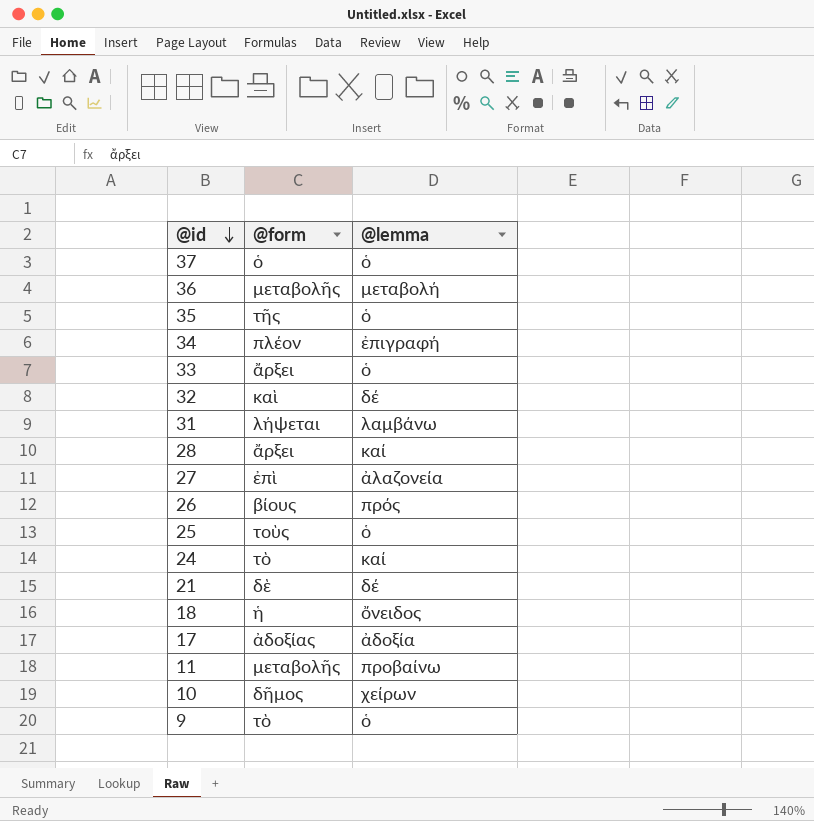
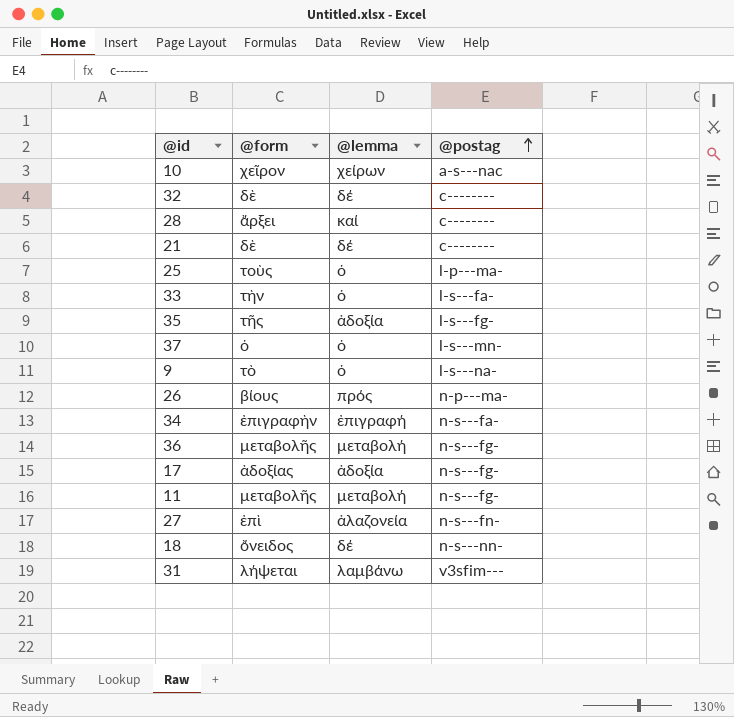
row order: @id descending -> @postag ascending
column @postag | position: none -> 4
row 24: τὸ | καί -> none
10 | @form: δῆμος -> χεῖρον
32 | @form: καὶ -> δὲ
33 | @form: ἄρξει -> τὴν
35 | @lemma: ὁ -> ἀδοξία
34 | @form: πλέον -> ἐπιγραφὴν
11 | @lemma: προβαίνω -> μεταβολή
18 | @form: ἡ -> ὄνειδος
18 | @lemma: ὄνειδος -> δέ

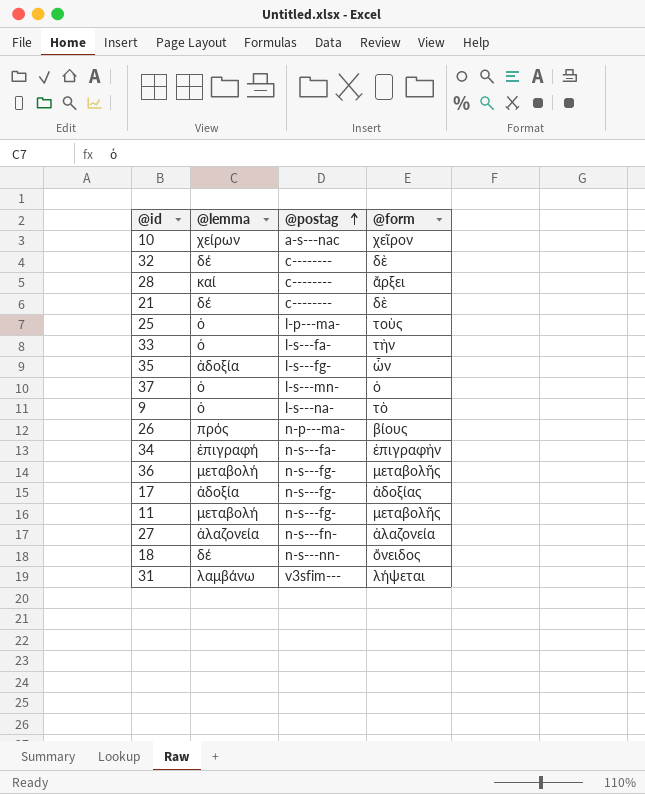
column @form | position: 2 -> 4
35 | @form: τῆς -> ὧν
27 | @form: ἐπὶ -> ἀλαζονεία

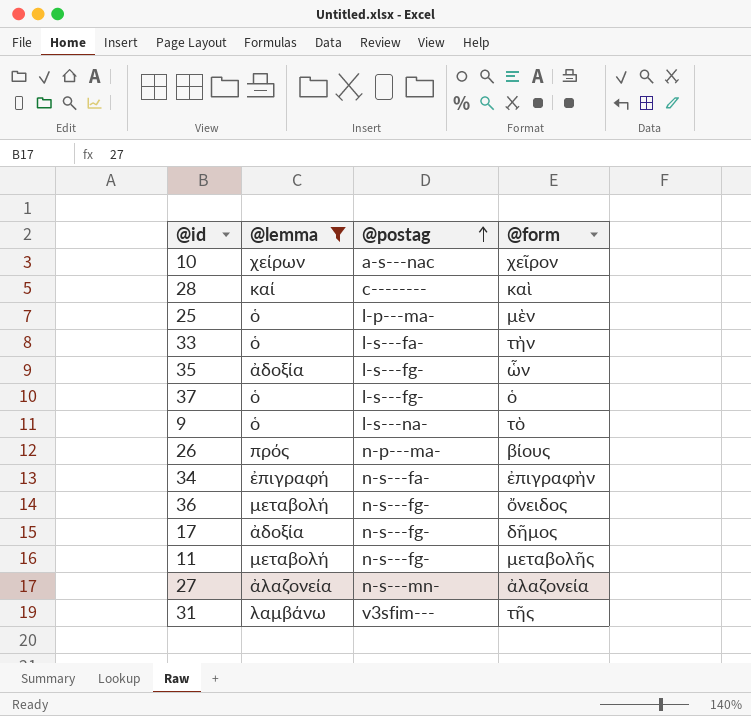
filter: none -> @lemma != δέ
28 | @form: ἄρξει -> καὶ
25 | @form: τοὺς -> μὲν
37 | @postag: l-s---mn- -> l-s---fg-
36 | @form: μεταβολῆς -> ὄνειδος
17 | @form: ἀδοξίας -> δῆμος
27 | @postag: n-s---fn- -> n-s---mn-
31 | @form: λήψεται -> τῆς

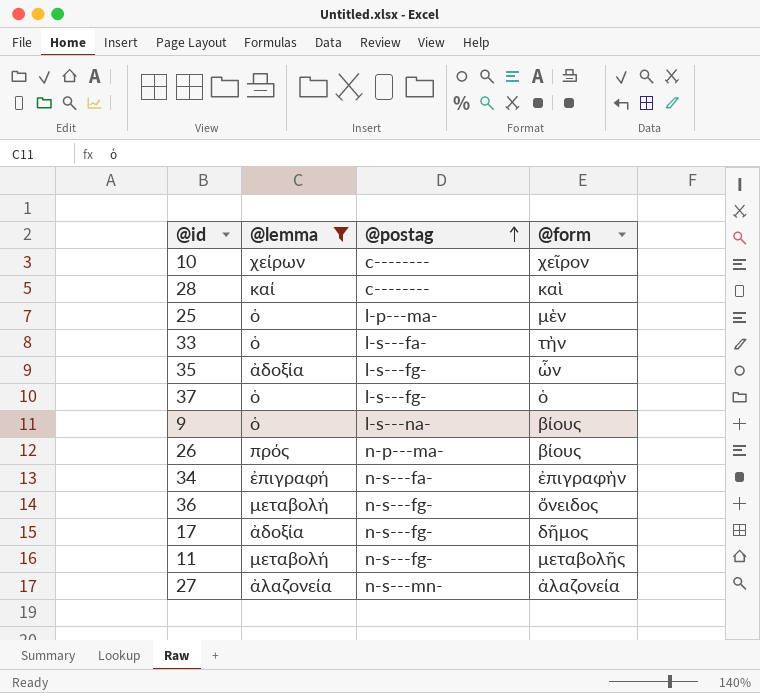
row 31: λαμβάνω | v3sfim--- | τῆς -> none
10 | @postag: a-s---nac -> c--------
9 | @form: τὸ -> βίους

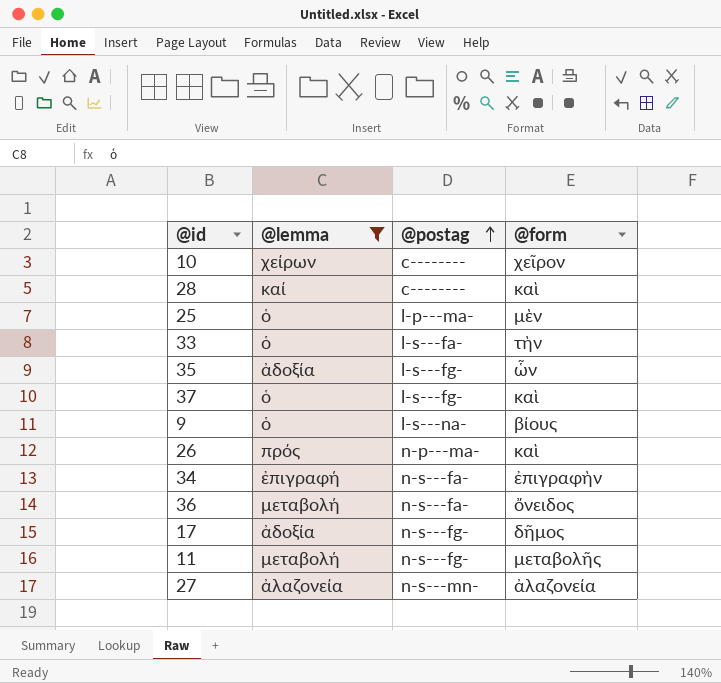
37 | @form: ὁ -> καὶ
26 | @form: βίους -> καὶ
36 | @postag: n-s---fg- -> n-s---fa-

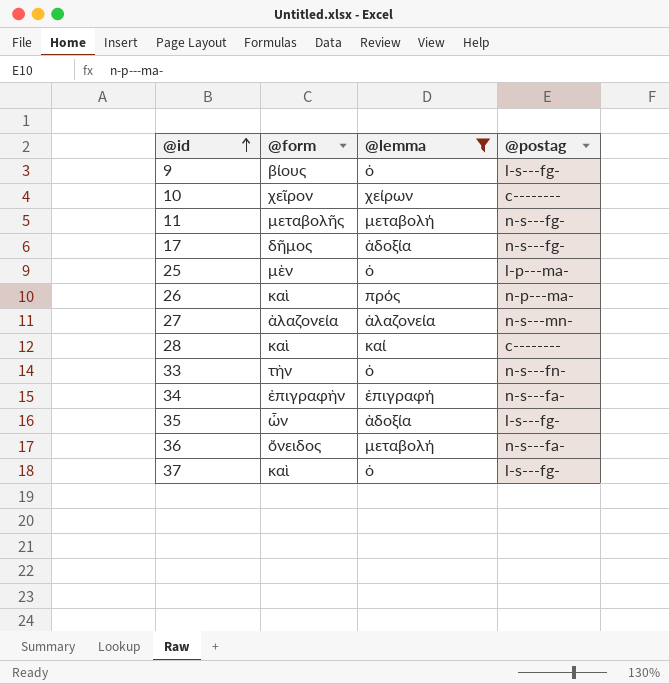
row order: @postag ascending -> @id ascending
column @form | position: 4 -> 2
9 | @postag: l-s---na- -> l-s---fg-
33 | @postag: l-s---fa- -> n-s---fn-

